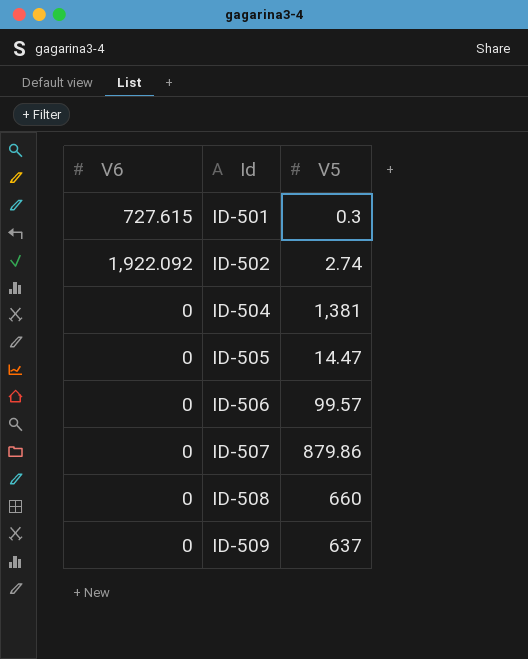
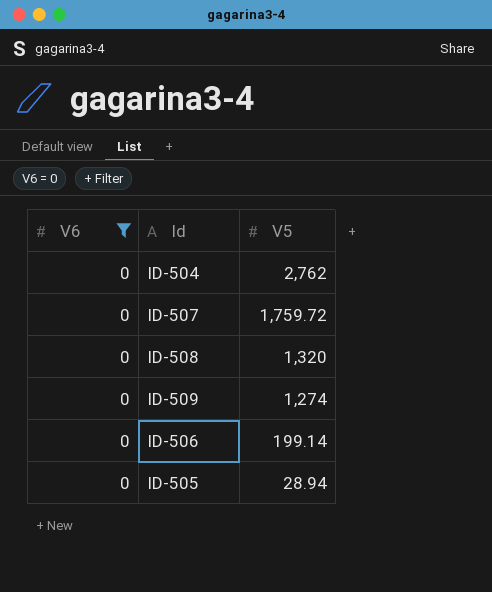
filter: none -> V6 = 0
row order: Id ascending -> V5 descending
ID-504 | V5: 1,381 -> 2,762
ID-507 | V5: 879.86 -> 1,759.72
ID-508 | V5: 660 -> 1,320
ID-509 | V5: 637 -> 1,274
ID-506 | V5: 99.57 -> 199.14
ID-505 | V5: 14.47 -> 28.94

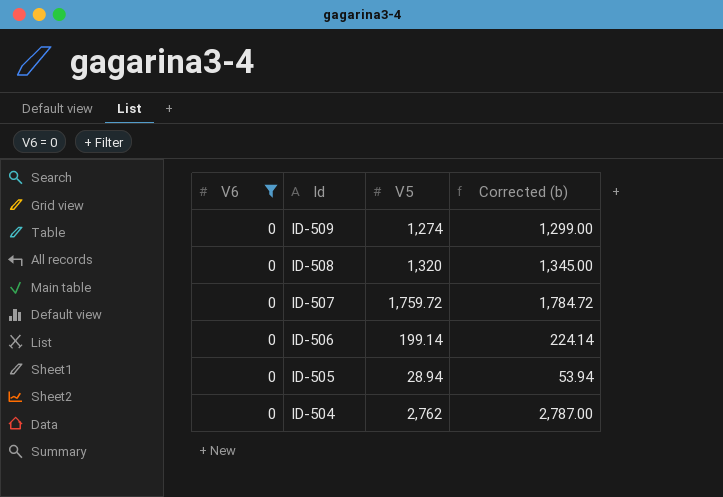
row order: V5 descending -> Id descending
column Corrected (b) | formula: none -> [V5] + 25

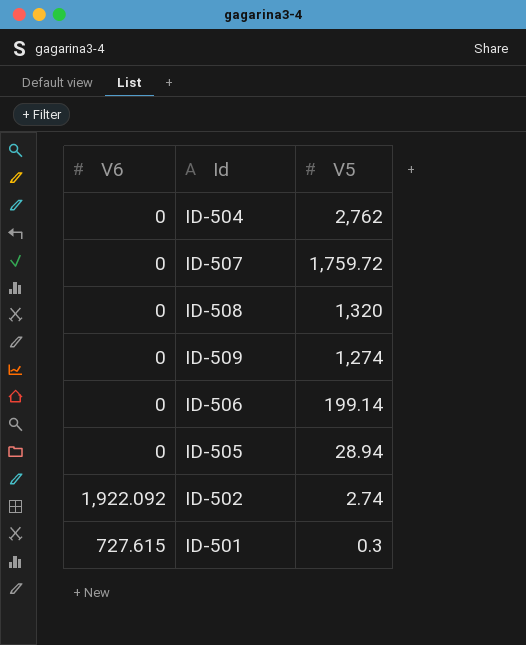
filter: V6 = 0 -> none
row order: Id descending -> V5 descending
column Corrected (b) | formula: [V5] + 25 -> none

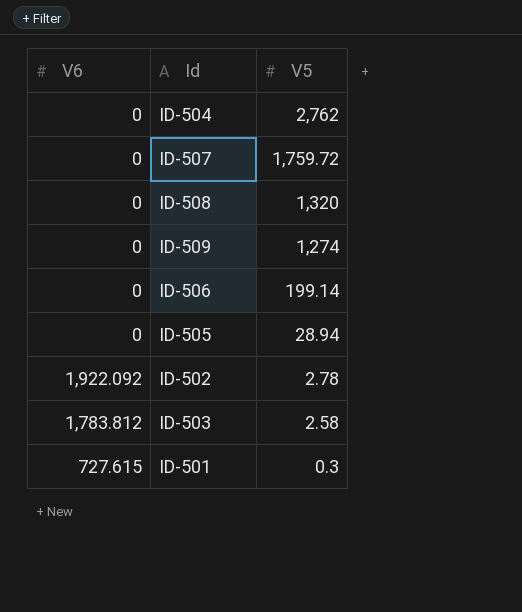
ID-502 | V5: 2.74 -> 2.78
row ID-503: none -> 1,783.812 | 2.58

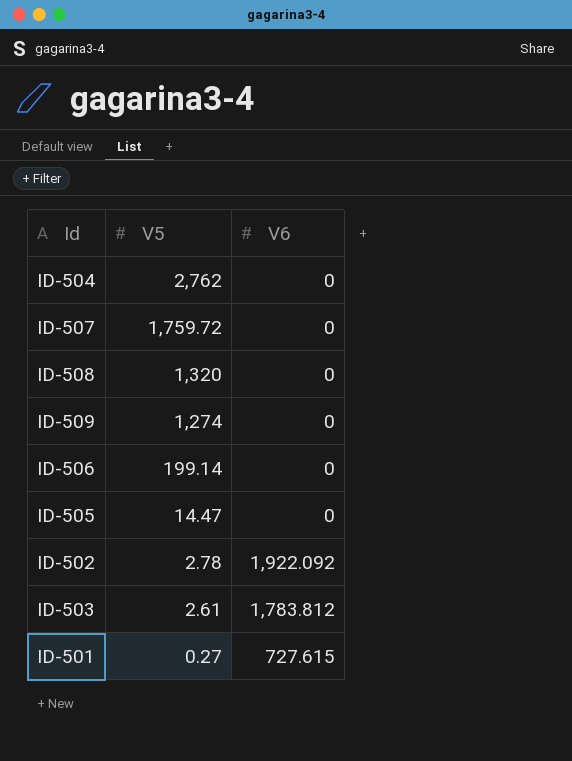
column V6 | position: 1 -> 3
ID-505 | V5: 28.94 -> 14.47
ID-503 | V5: 2.58 -> 2.61
ID-501 | V5: 0.3 -> 0.27

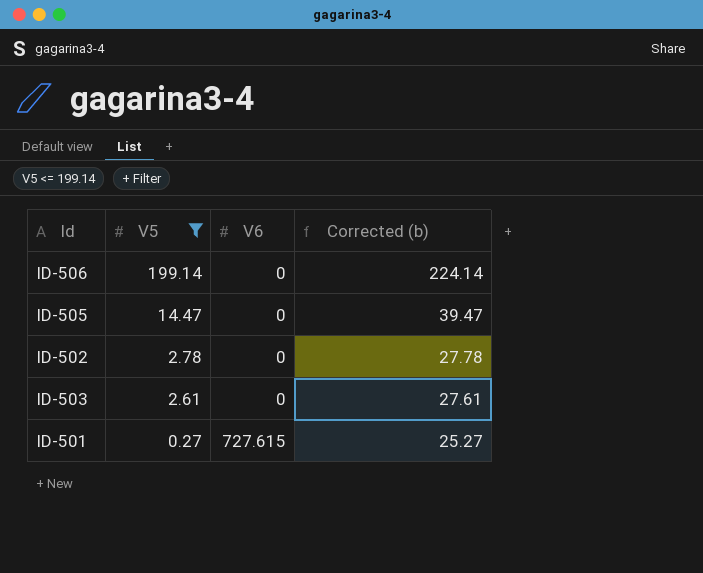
filter: none -> V5 <= 199.14
column Corrected (b) | formula: none -> [V5] + 25
ID-502 | V6: 1,922.092 -> 0
ID-503 | V6: 1,783.812 -> 0

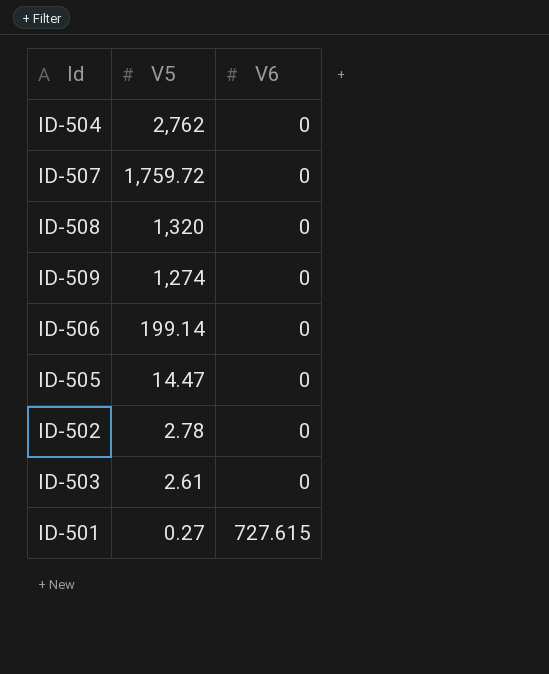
filter: V5 <= 199.14 -> none
column Corrected (b) | formula: [V5] + 25 -> none

